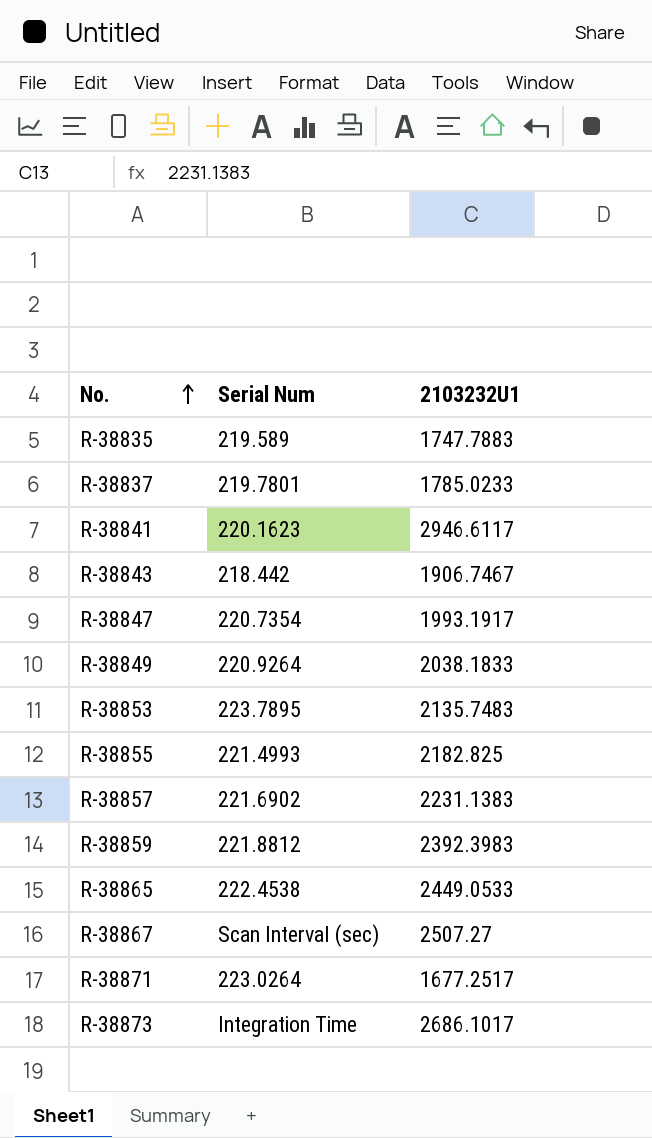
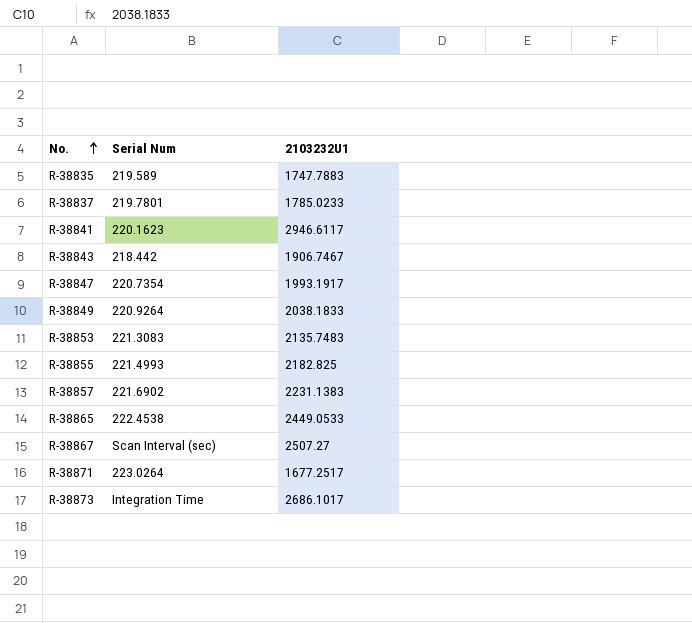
row R-38859: 221.8812 | 2392.3983 -> none
R-38853 | Serial Num: 223.7895 -> 221.3083

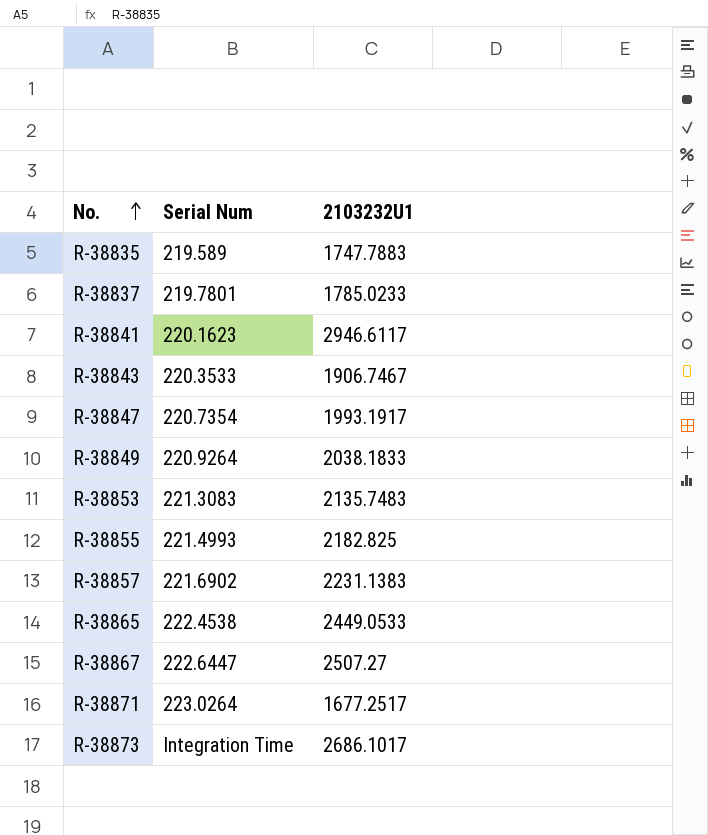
R-38843 | Serial Num: 218.442 -> 220.3533
R-38867 | Serial Num: Scan Interval (sec) -> 222.6447

